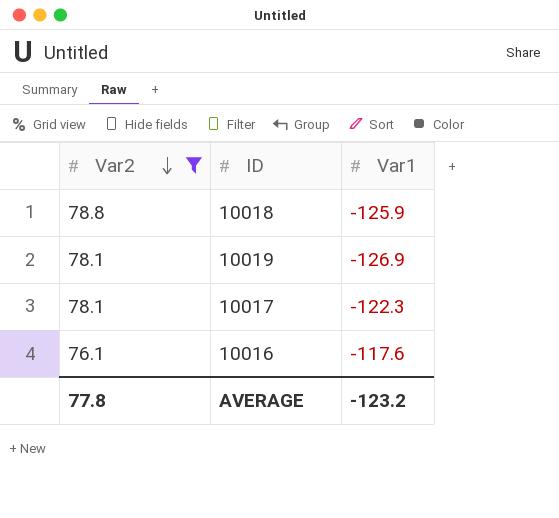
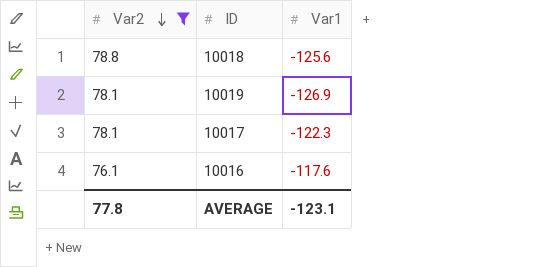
10018 | Var1: -125.9 -> -125.6
AVERAGE | Var1: -123.2 -> -123.1

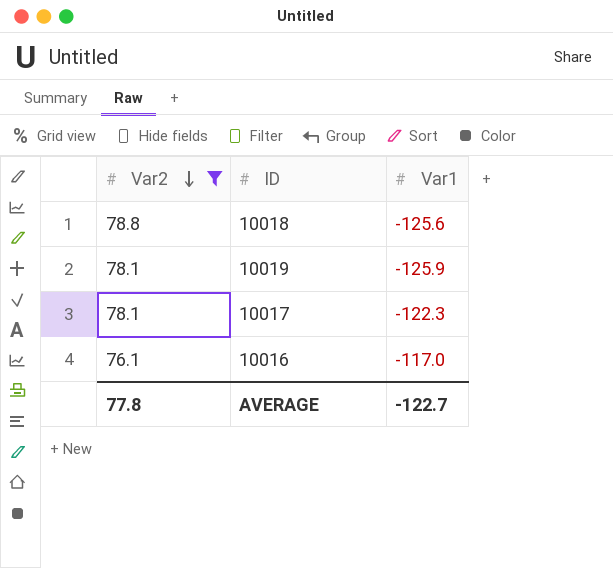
10019 | Var1: -126.9 -> -125.9
10016 | Var1: -117.6 -> -117.0
AVERAGE | Var1: -123.1 -> -122.7

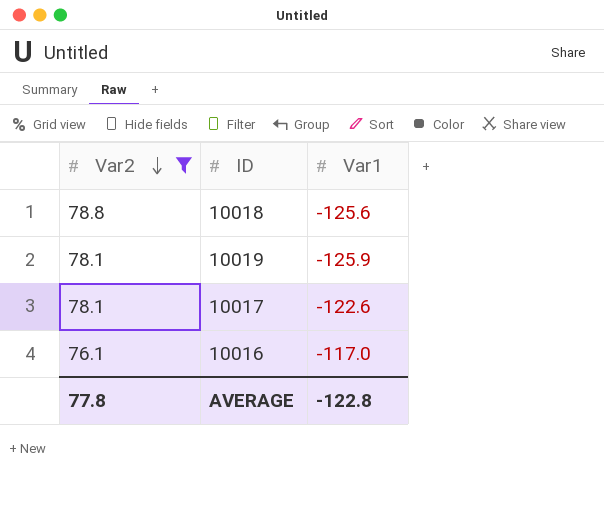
10017 | Var1: -122.3 -> -122.6
AVERAGE | Var1: -122.7 -> -122.8

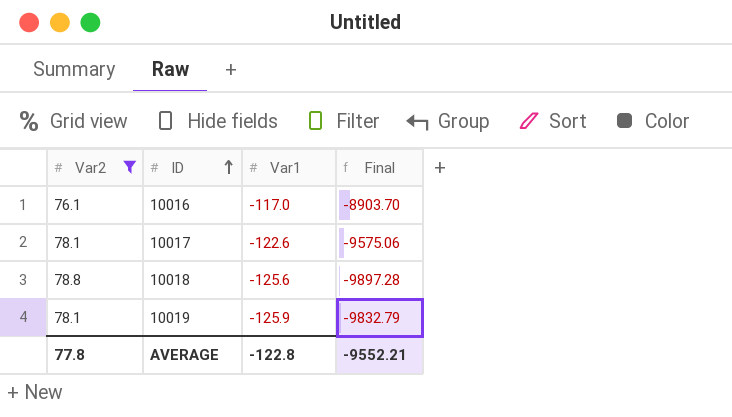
row order: Var2 descending -> ID ascending
column Final | formula: none -> [Var2] * [Var1]

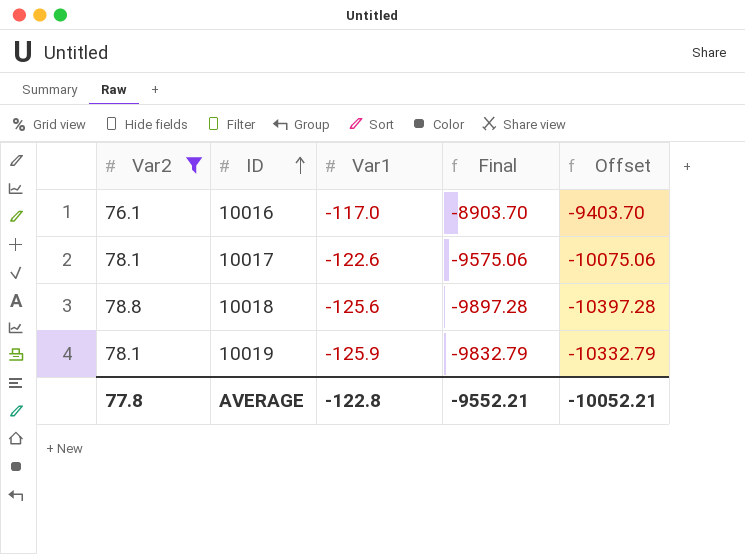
column Offset | formula: none -> [Final] - 500

